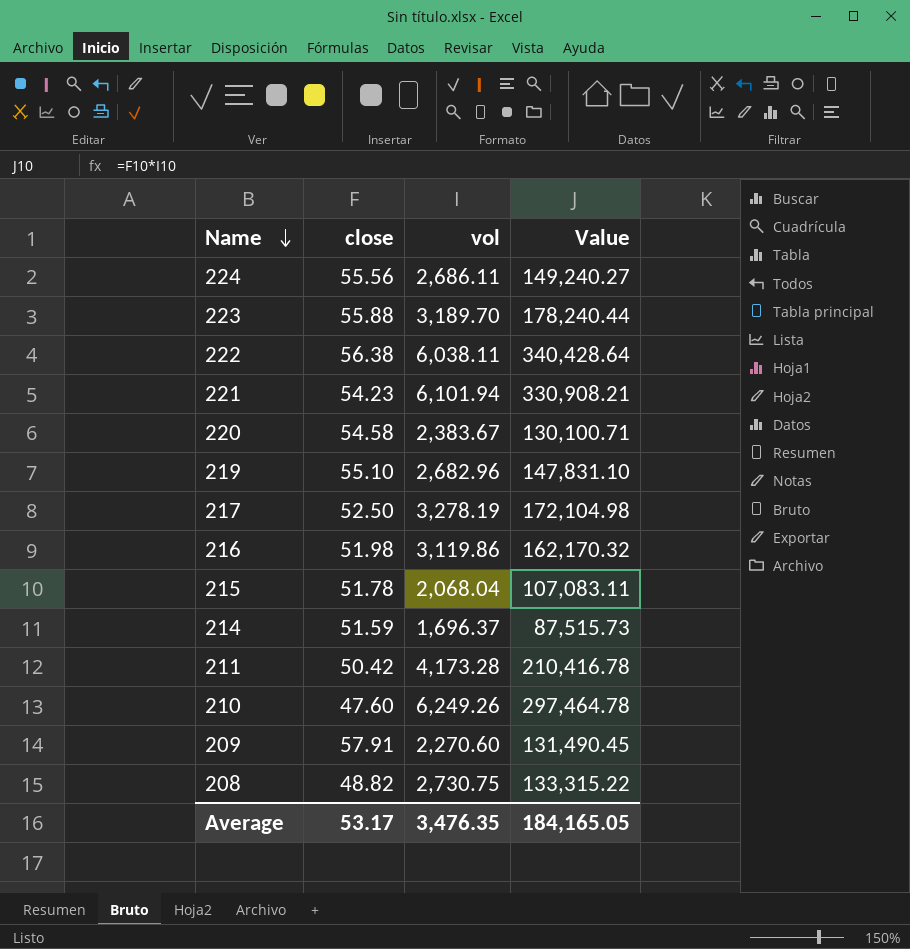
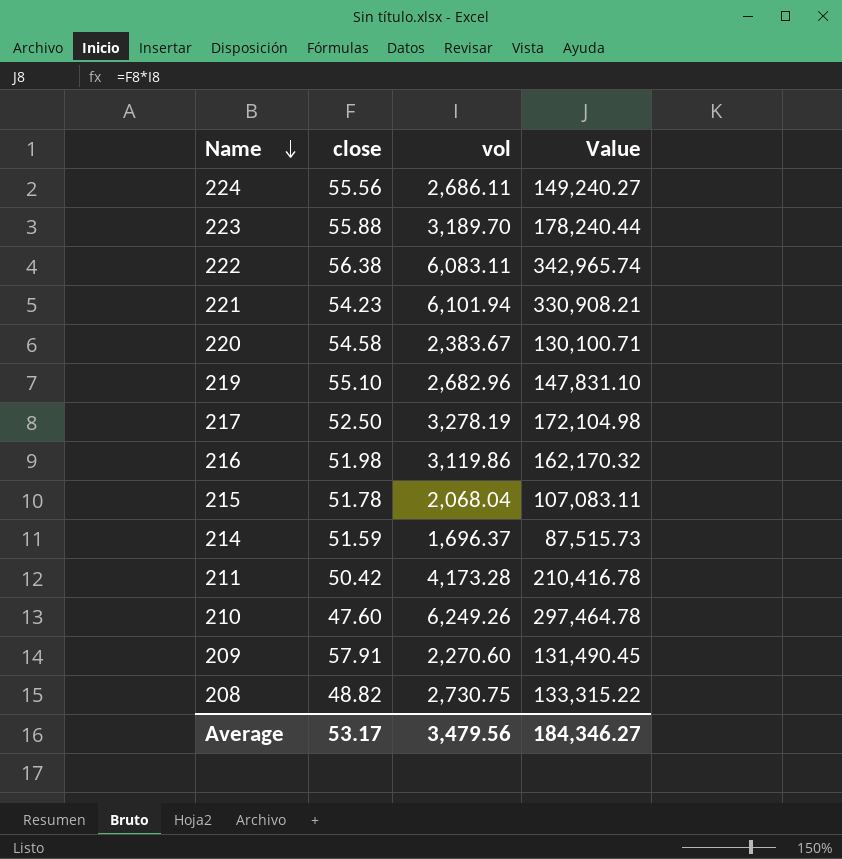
222 | vol: 6,038.11 -> 6,083.11
222 | Value: 340,428.64 -> 342,965.74
Average | vol: 3,476.35 -> 3,479.56
Average | Value: 184,165.05 -> 184,346.27

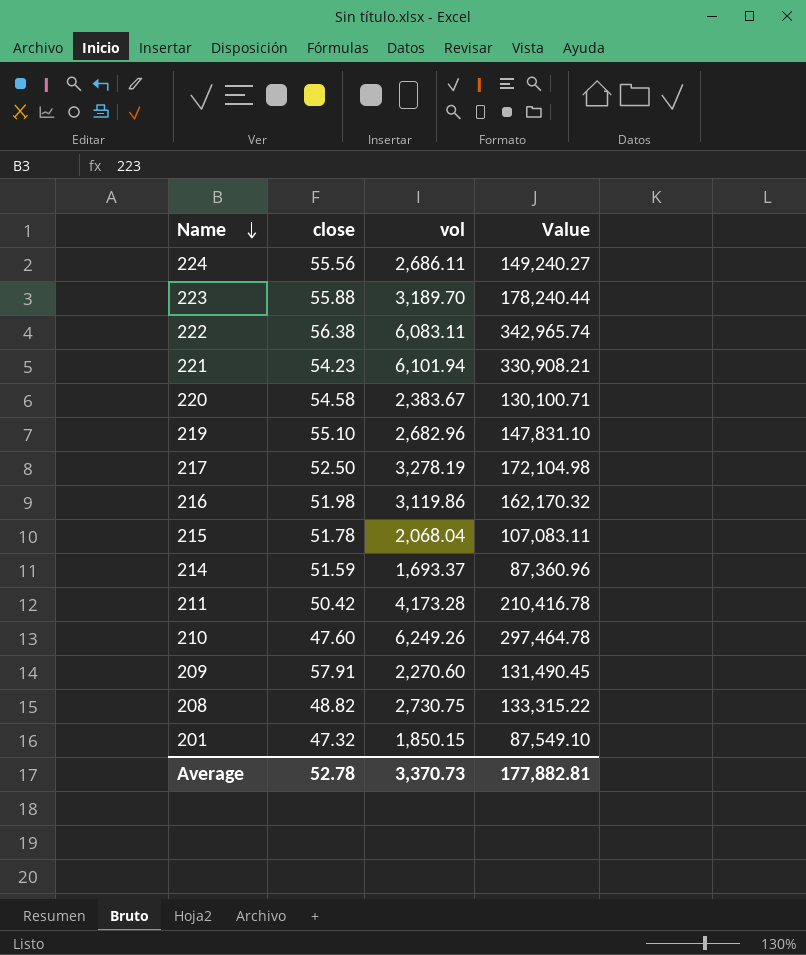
214 | vol: 1,696.37 -> 1,693.37
214 | Value: 87,515.73 -> 87,360.96
row 201: none -> 47.32 | 1,850.15 | 87,549.10
Average | close: 53.17 -> 52.78
Average | vol: 3,479.56 -> 3,370.73
Average | Value: 184,346.27 -> 177,882.81

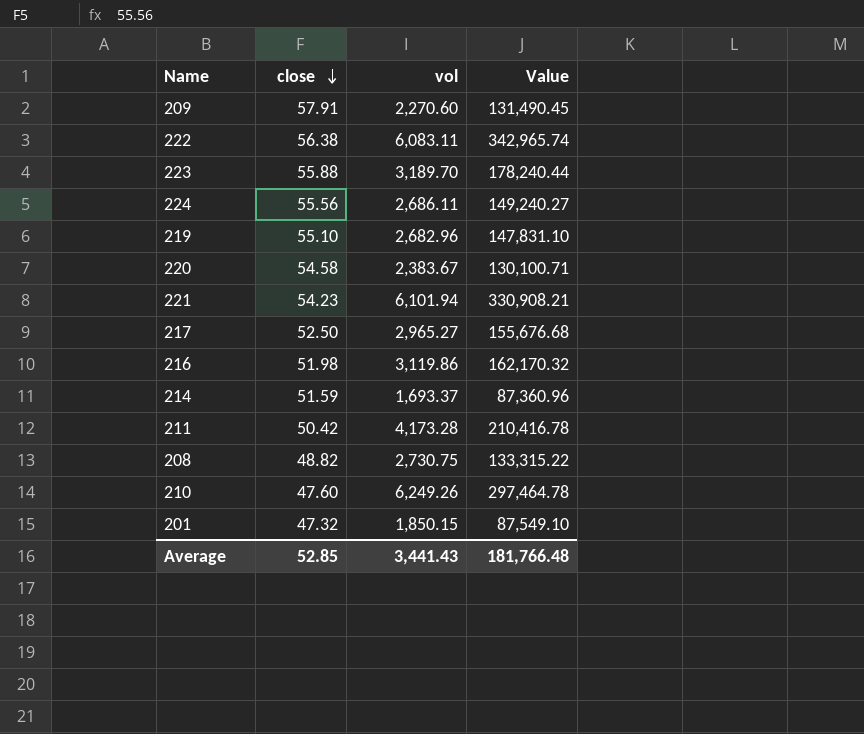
row order: Name descending -> close descending
row 215: 51.78 | 2,068.04 | 107,083.11 -> none
217 | vol: 3,278.19 -> 2,965.27
217 | Value: 172,104.98 -> 155,676.68
Average | close: 52.78 -> 52.85
Average | vol: 3,370.73 -> 3,441.43
Average | Value: 177,882.81 -> 181,766.48

